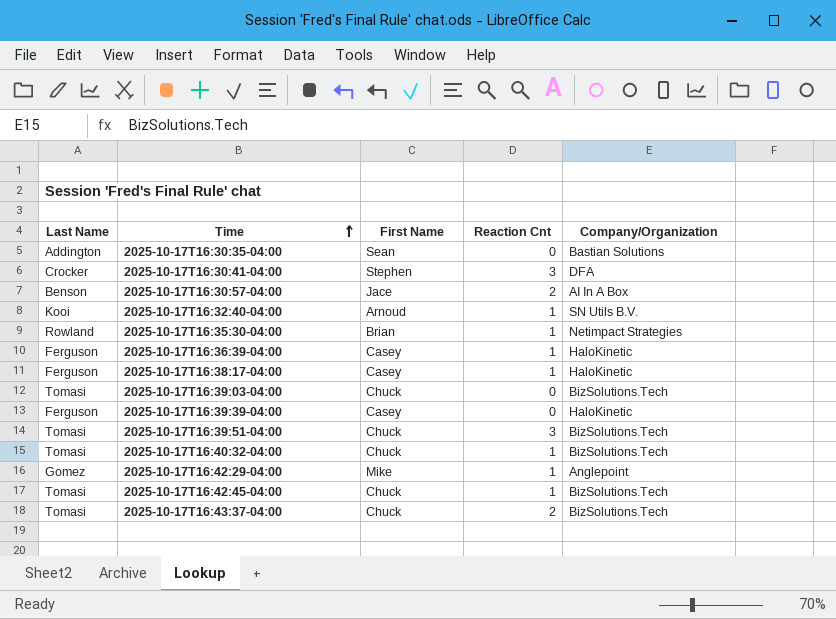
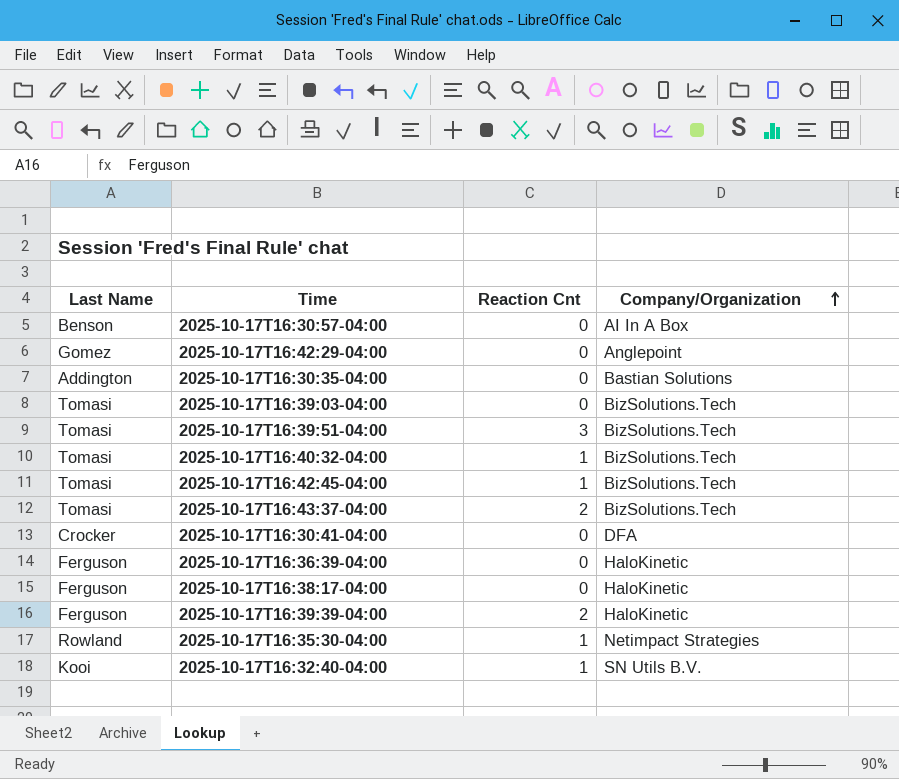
row order: Time ascending -> Company/Organization ascending
column First Name | position: 3 -> none
2025-10-17T16:30:57-04:00 | Reaction Cnt: 2 -> 0
2025-10-17T16:42:29-04:00 | Reaction Cnt: 1 -> 0
2025-10-17T16:30:41-04:00 | Reaction Cnt: 3 -> 0
2025-10-17T16:36:39-04:00 | Reaction Cnt: 1 -> 0
2025-10-17T16:38:17-04:00 | Reaction Cnt: 1 -> 0
2025-10-17T16:39:39-04:00 | Reaction Cnt: 0 -> 2

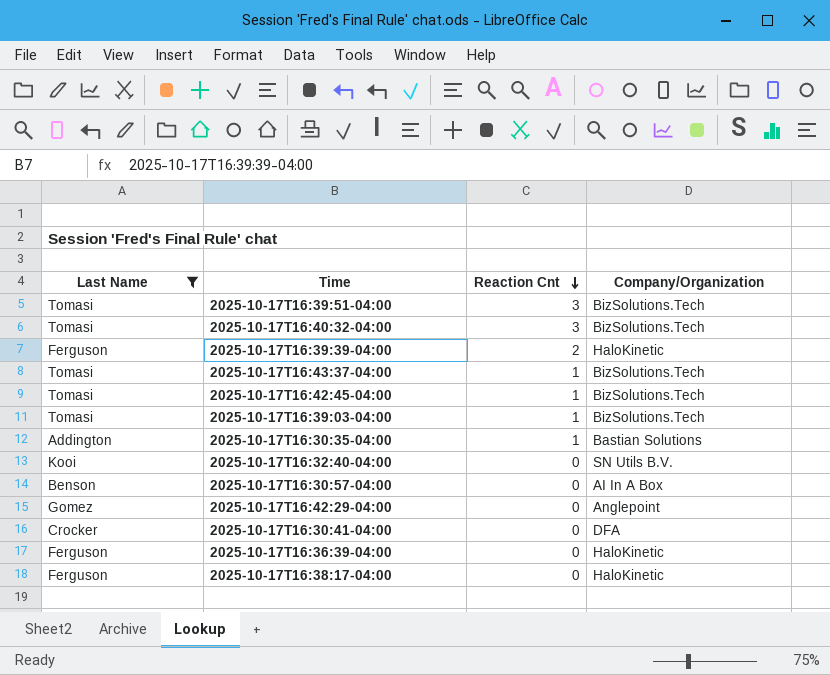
filter: none -> Last Name != Rowland
row order: Company/Organization ascending -> Reaction Cnt descending
2025-10-17T16:40:32-04:00 | Reaction Cnt: 1 -> 3
2025-10-17T16:43:37-04:00 | Reaction Cnt: 2 -> 1
2025-10-17T16:39:03-04:00 | Reaction Cnt: 0 -> 1
2025-10-17T16:30:35-04:00 | Reaction Cnt: 0 -> 1
2025-10-17T16:32:40-04:00 | Reaction Cnt: 1 -> 0

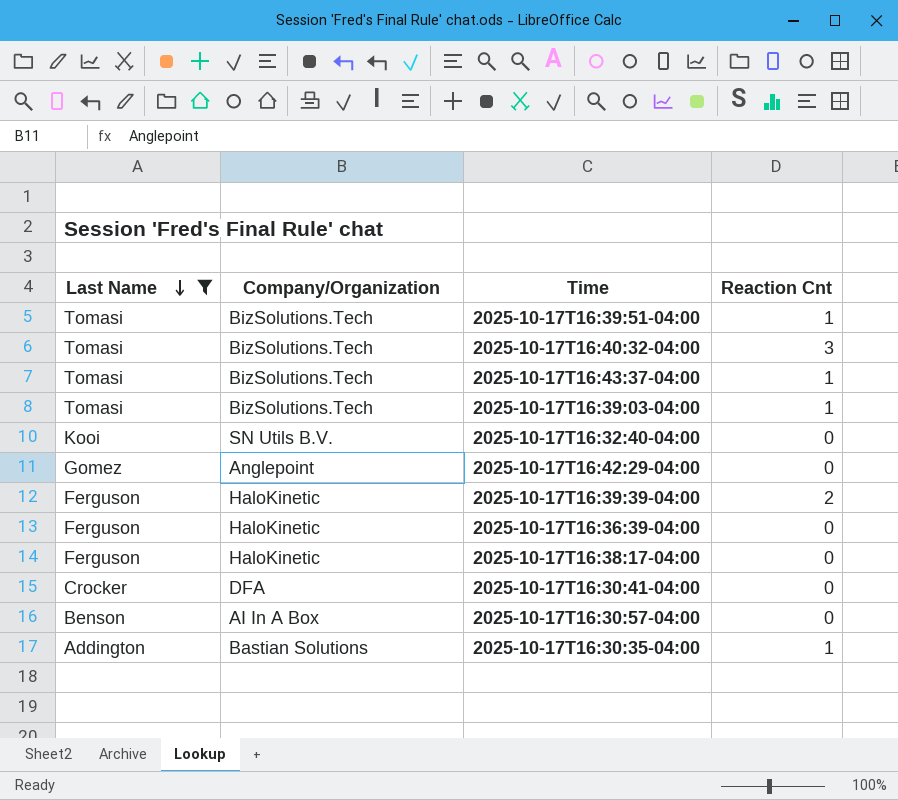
row order: Reaction Cnt descending -> Last Name descending
column Company/Organization | position: 4 -> 2
row 2025-10-17T16:42:45-04:00: Tomasi | 1 | BizSolutions.Tech -> none
2025-10-17T16:39:51-04:00 | Reaction Cnt: 3 -> 1

